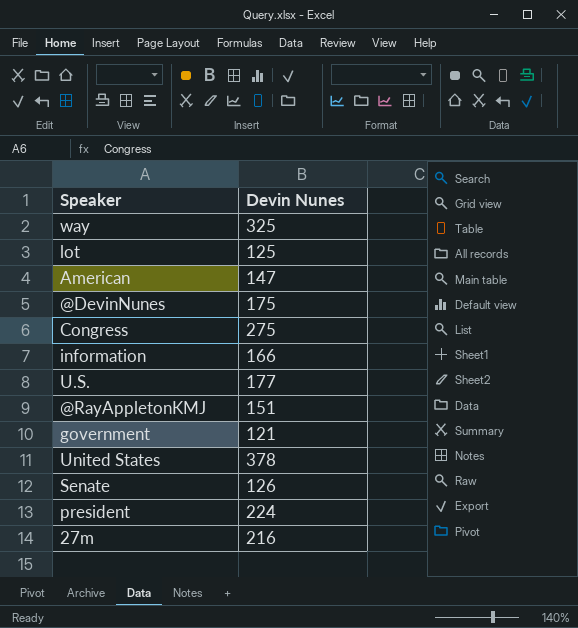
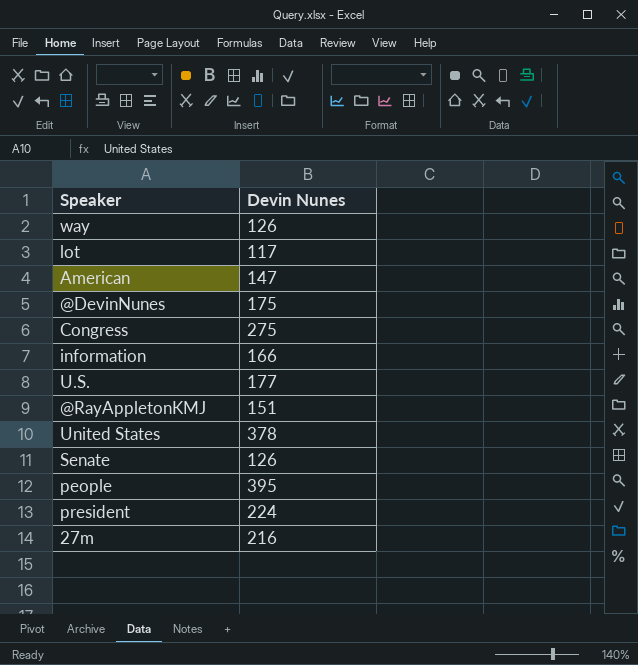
row government: 121 -> none
way | Devin Nunes: 325 -> 126
lot | Devin Nunes: 125 -> 117
row people: none -> 395

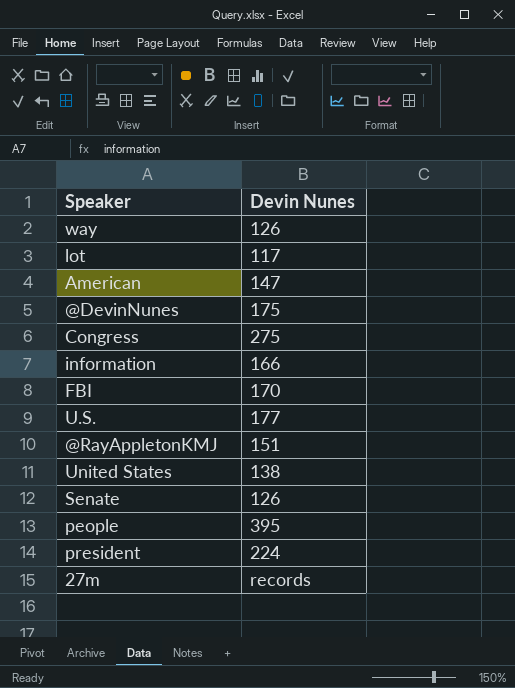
row FBI: none -> 170
United States | Devin Nunes: 378 -> 138
27m | Devin Nunes: 216 -> records

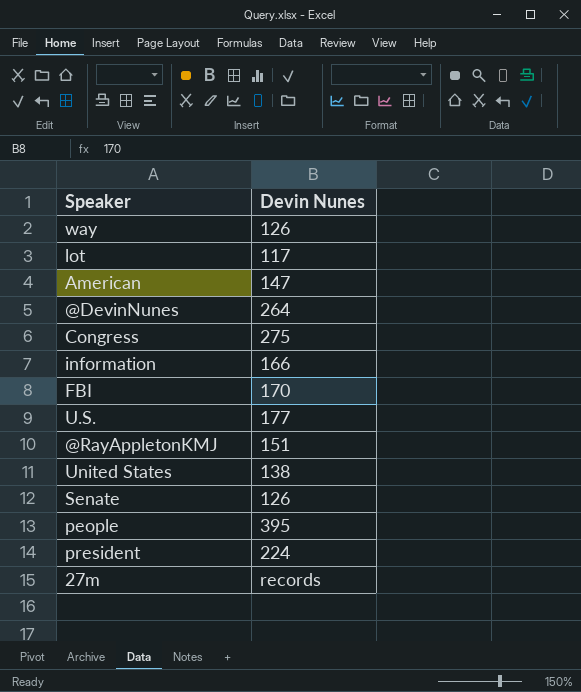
@DevinNunes | Devin Nunes: 175 -> 264

